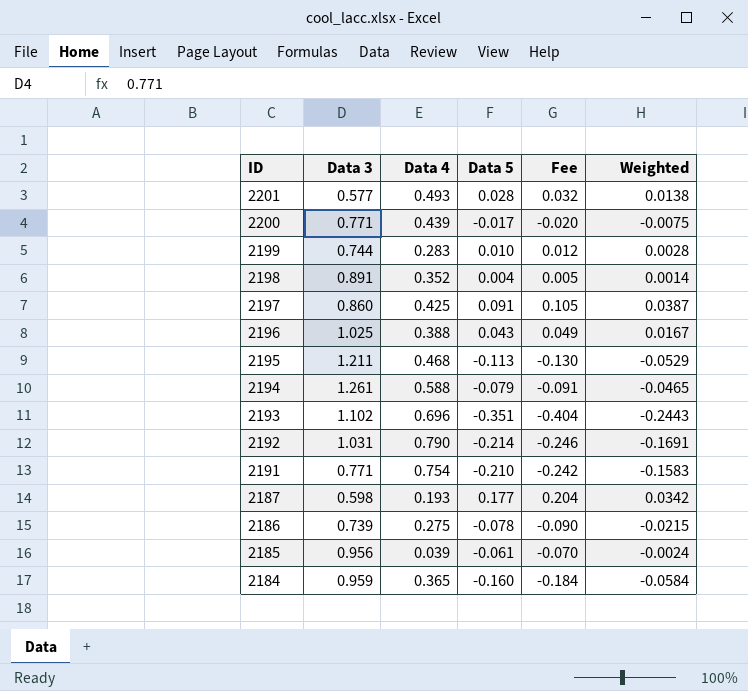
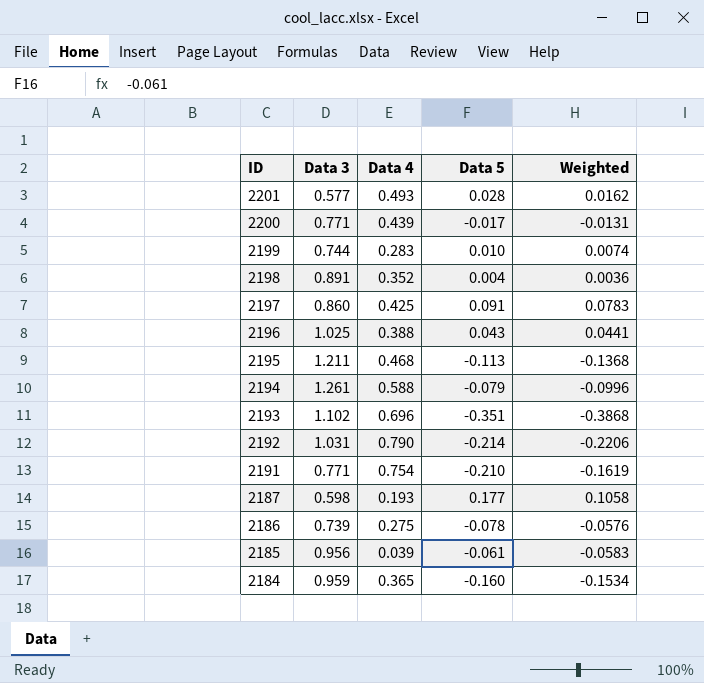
column Fee | formula: [Data 5] * 1.15 -> none
column Weighted | formula: [Data 4] * [Data 5] -> [Data 3] * [Data 5]

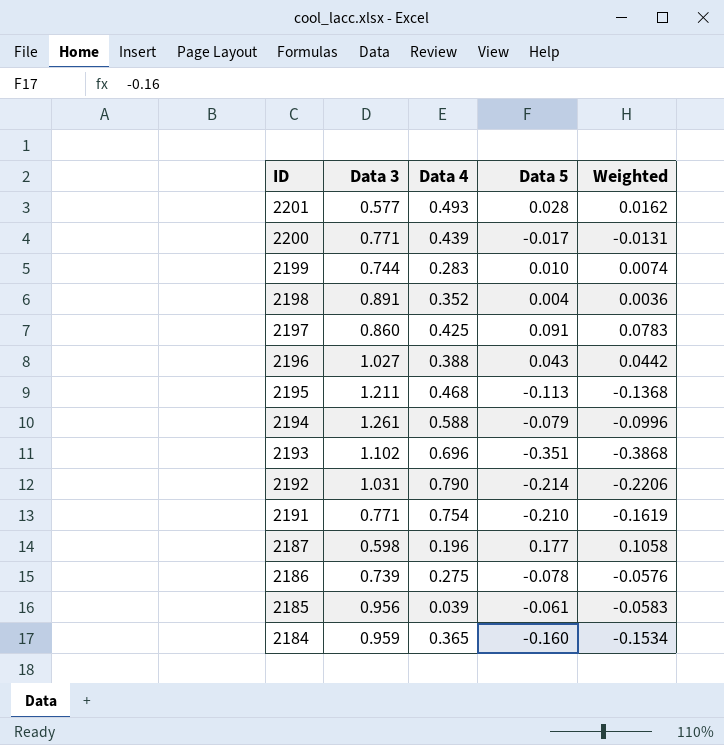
2196 | Data 3: 1.025 -> 1.027
2196 | Weighted: 0.0441 -> 0.0442
2187 | Data 4: 0.193 -> 0.196

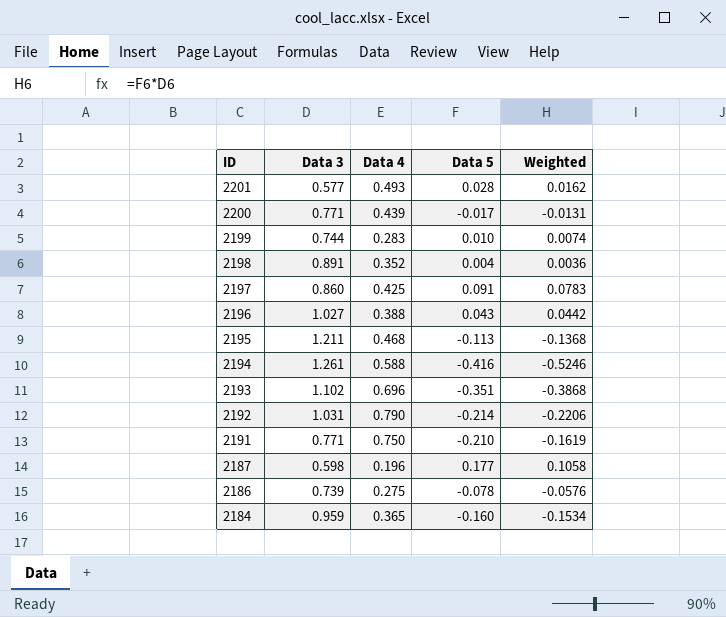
row 2185: 0.956 | 0.039 | -0.061 | -0.0583 -> none
2194 | Data 5: -0.079 -> -0.416
2194 | Weighted: -0.0996 -> -0.5246
2191 | Data 4: 0.754 -> 0.750

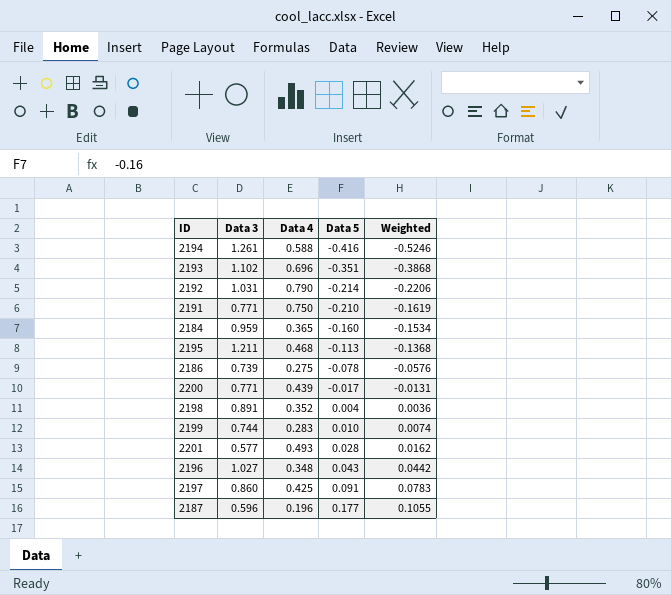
row order: ID descending -> Data 5 ascending
2196 | Data 4: 0.388 -> 0.348
2187 | Data 3: 0.598 -> 0.596
2187 | Weighted: 0.1058 -> 0.1055

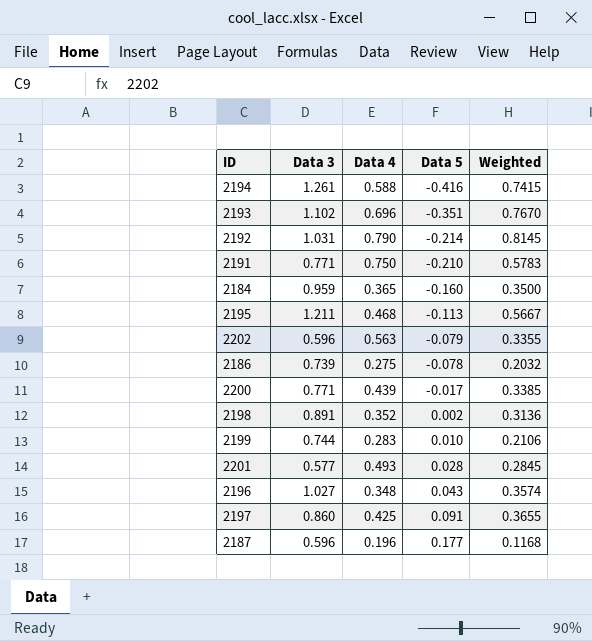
column Weighted | formula: [Data 3] * [Data 5] -> [Data 3] * [Data 4]
row 2202: none -> 0.596 | 0.563 | -0.079 | 0.3355
2198 | Data 5: 0.004 -> 0.002

